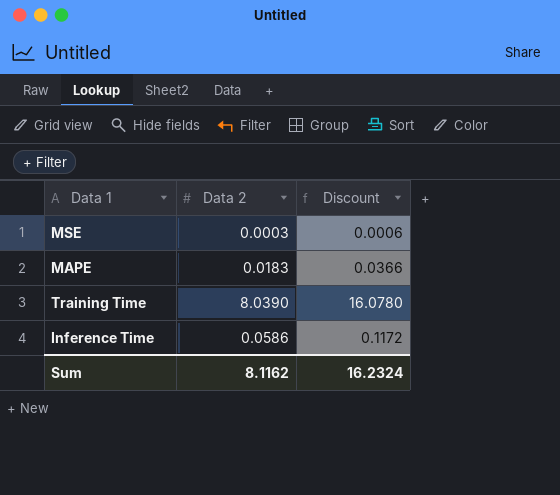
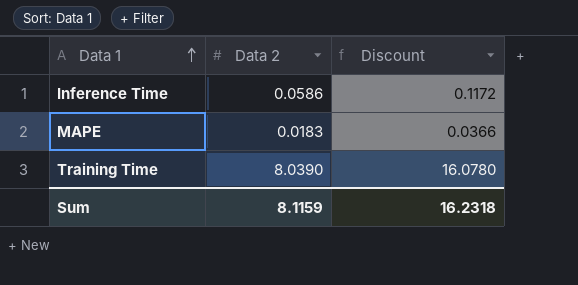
row order: none -> Data 1 ascending
row MSE: 0.0003 | 0.0006 -> none
Sum | Data 2: 8.1162 -> 8.1159
Sum | Discount: 16.2324 -> 16.2318

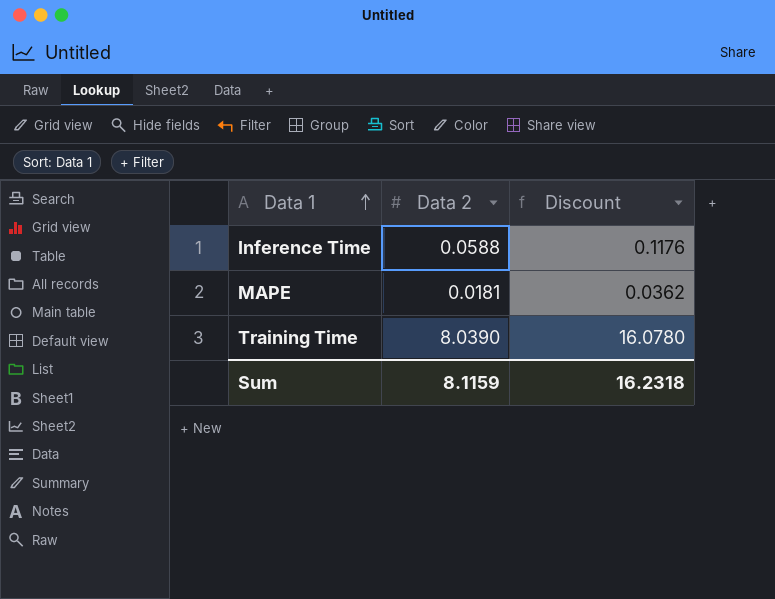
Inference Time | Data 2: 0.0586 -> 0.0588
Inference Time | Discount: 0.1172 -> 0.1176
MAPE | Data 2: 0.0183 -> 0.0181
MAPE | Discount: 0.0366 -> 0.0362

